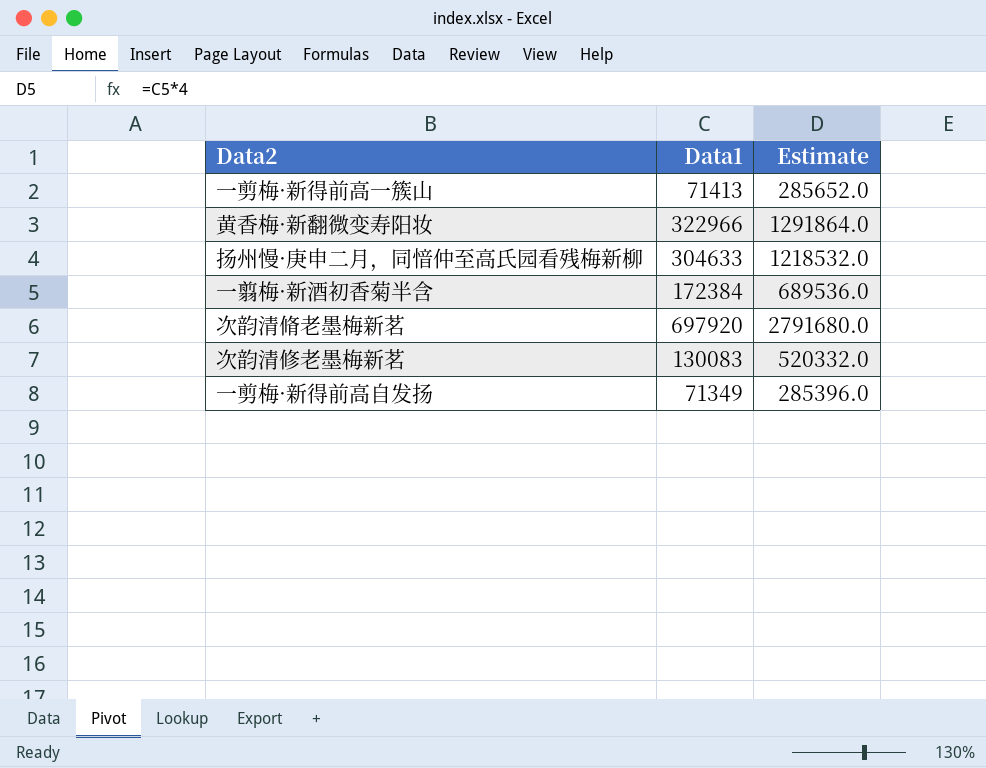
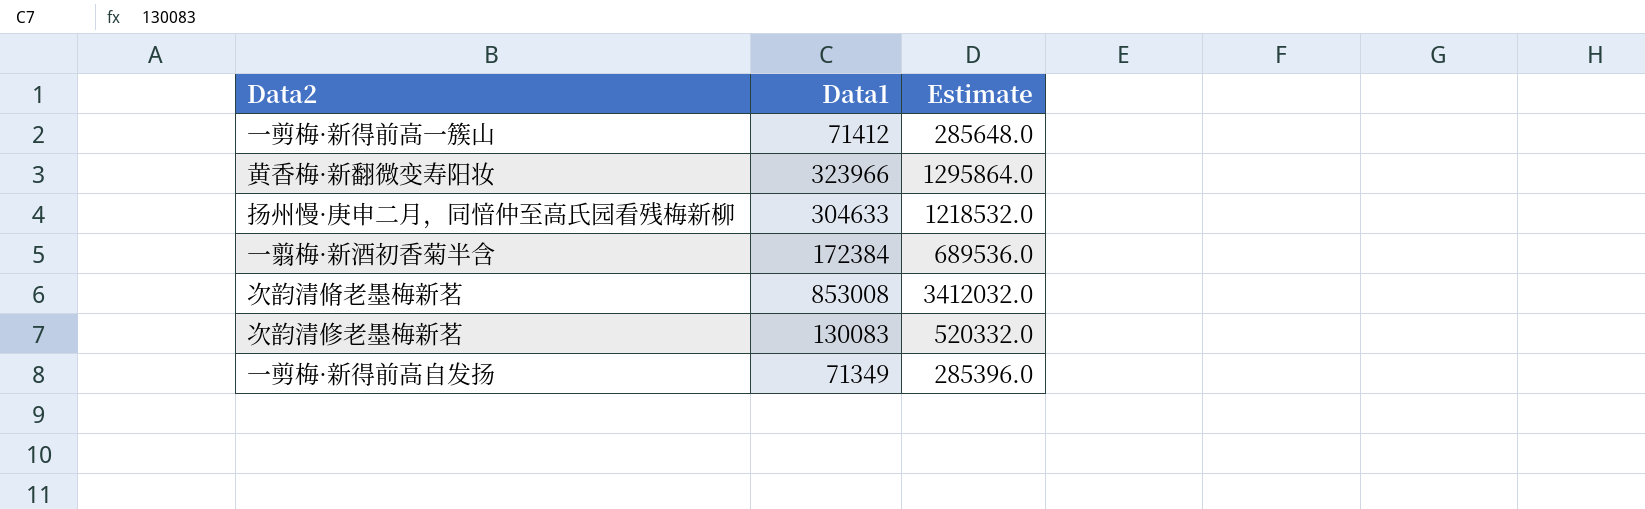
一剪梅·新得前高一簇山 | Data1: 71413 -> 71412
一剪梅·新得前高一簇山 | Estimate: 285652.0 -> 285648.0
黄香梅·新翻微变寿阳妆 | Data1: 322966 -> 323966
黄香梅·新翻微变寿阳妆 | Estimate: 1291864.0 -> 1295864.0
次韵清脩老墨梅新茗 | Data1: 697920 -> 853008
次韵清脩老墨梅新茗 | Estimate: 2791680.0 -> 3412032.0

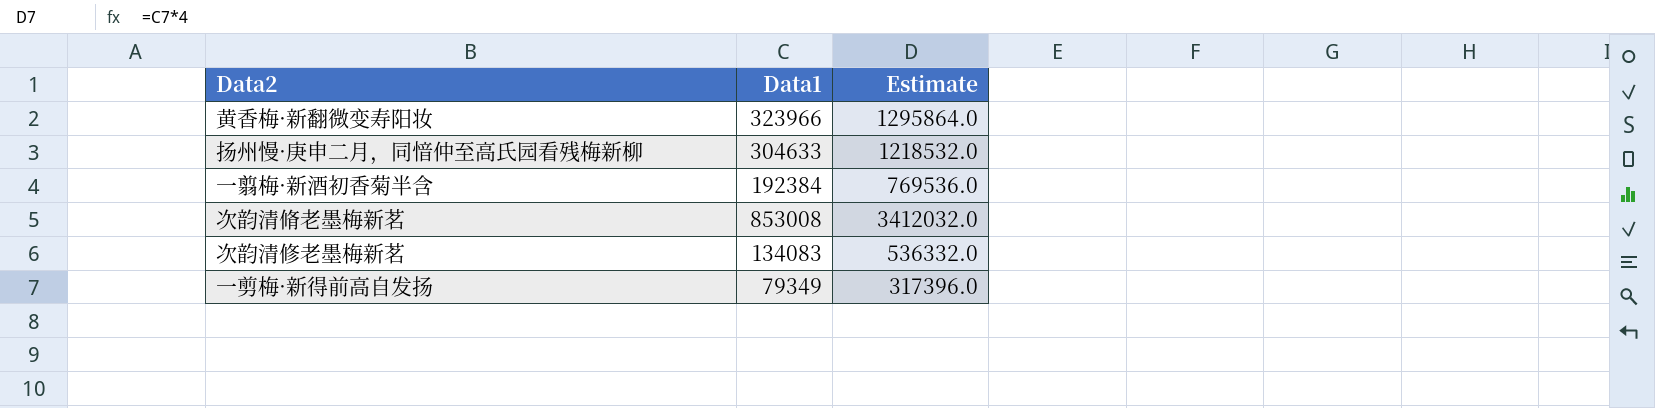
row 一剪梅·新得前高一簇山: 71412 | 285648.0 -> none
一翦梅·新酒初香菊半含 | Data1: 172384 -> 192384
一翦梅·新酒初香菊半含 | Estimate: 689536.0 -> 769536.0
次韵清修老墨梅新茗 | Data1: 130083 -> 134083
次韵清修老墨梅新茗 | Estimate: 520332.0 -> 536332.0
一剪梅·新得前高自发扬 | Data1: 71349 -> 79349
一剪梅·新得前高自发扬 | Estimate: 285396.0 -> 317396.0

